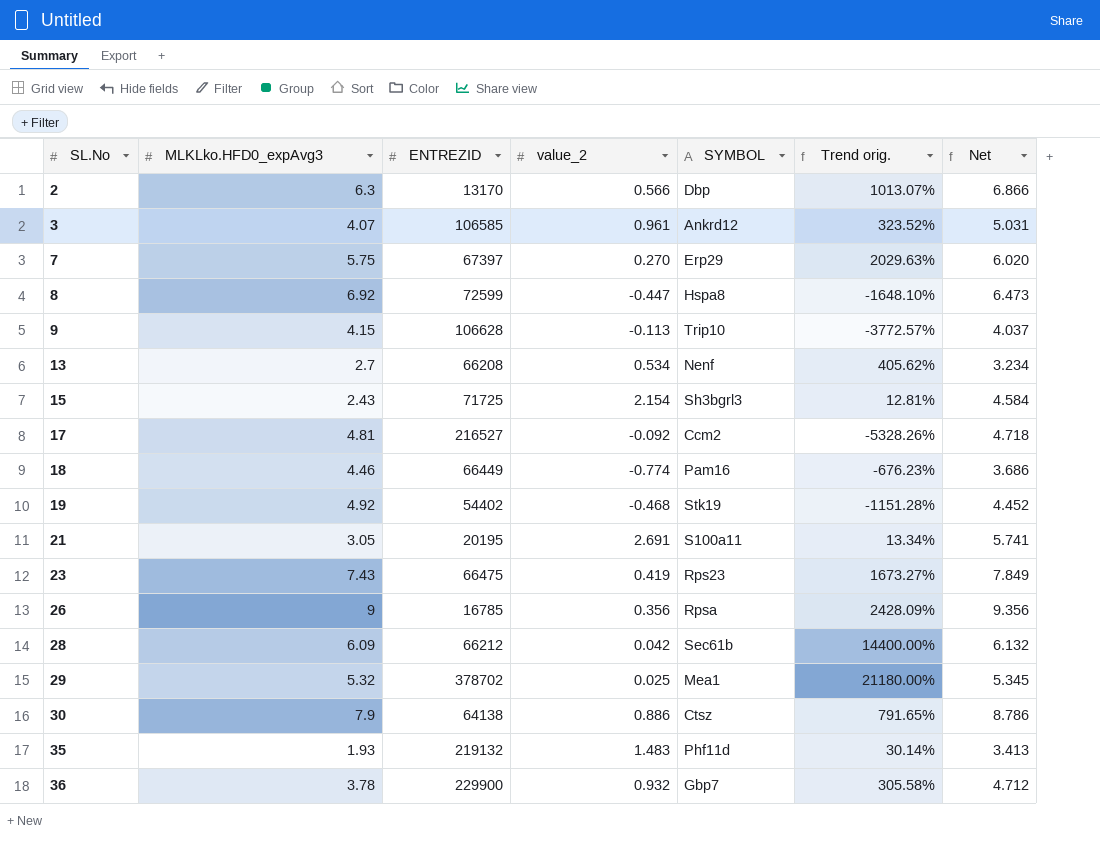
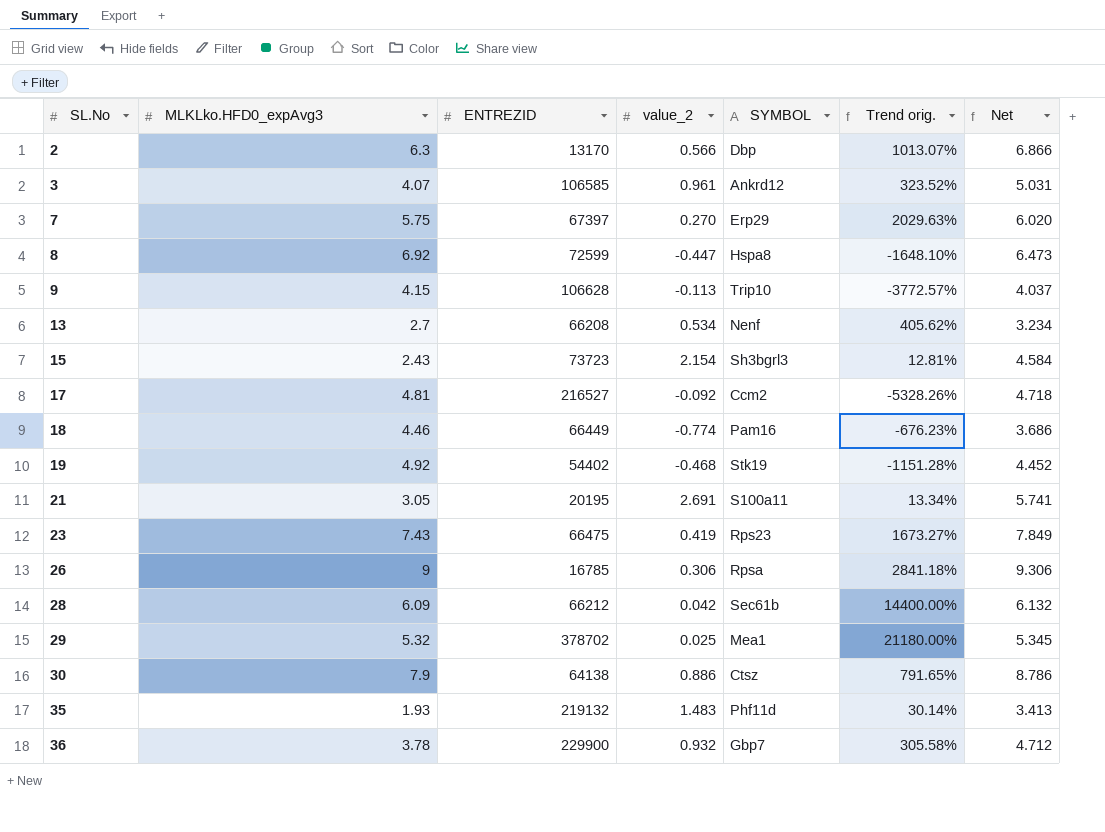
15 | ENTREZID: 71725 -> 73723
26 | value_2: 0.356 -> 0.306
26 | Trend orig.: 2428.09% -> 2841.18%
26 | Net: 9.356 -> 9.306

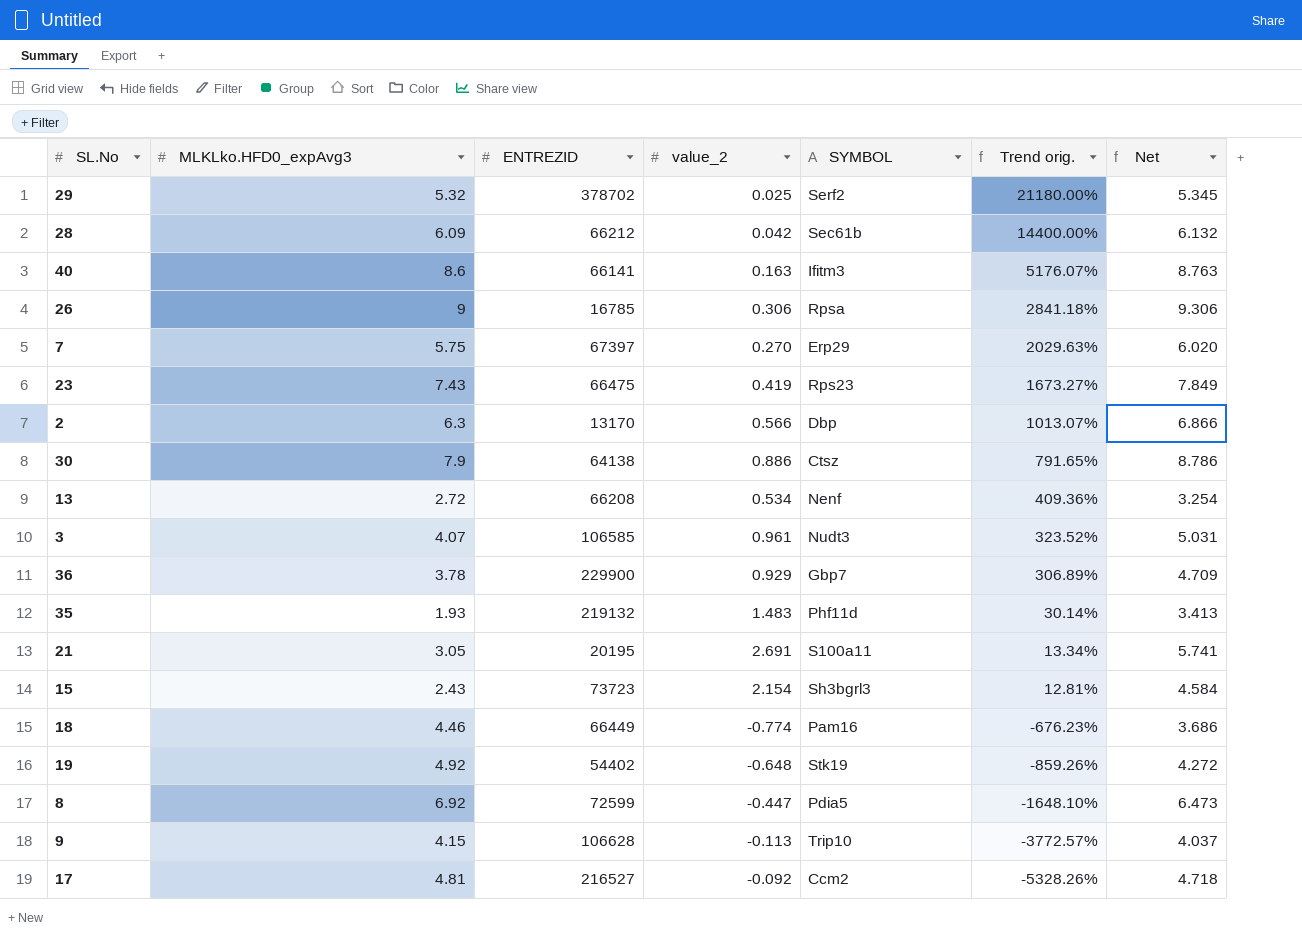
row order: SL.No ascending -> Trend orig. descending
29 | SYMBOL: Mea1 -> Serf2
row 40: none -> 8.6 | 66141 | 0.163 | Ifitm3 | 5176.07% | 8.763
13 | MLKLko.HFD0_expAvg3: 2.7 -> 2.72
13 | Trend orig.: 405.62% -> 409.36%
13 | Net: 3.234 -> 3.254
3 | SYMBOL: Ankrd12 -> Nudt3
36 | value_2: 0.932 -> 0.929
36 | Trend orig.: 305.58% -> 306.89%
36 | Net: 4.712 -> 4.709
19 | value_2: -0.468 -> -0.648
19 | Trend orig.: -1151.28% -> -859.26%
19 | Net: 4.452 -> 4.272
8 | SYMBOL: Hspa8 -> Pdia5

